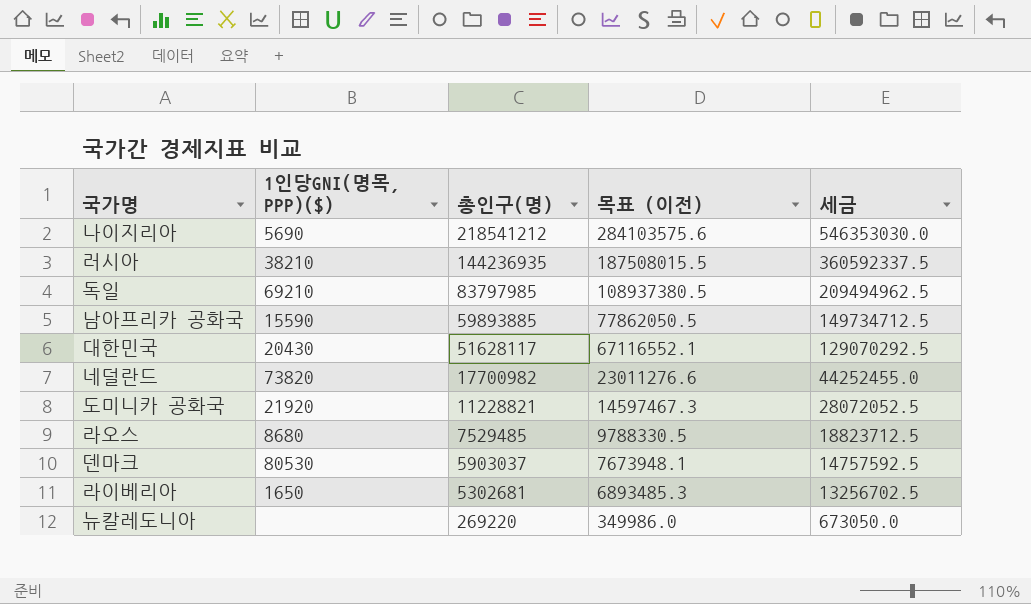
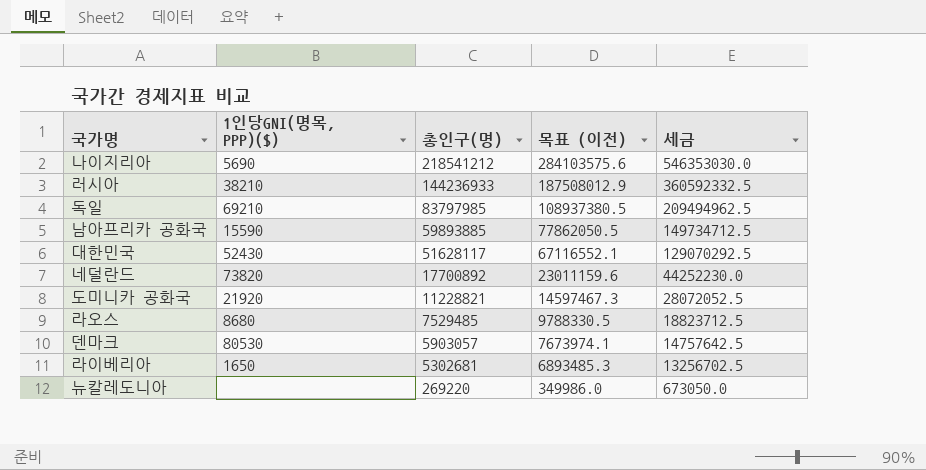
러시아 | 총인구(명): 144236935 -> 144236933
러시아 | 목표 (이전): 187508015.5 -> 187508012.9
러시아 | 세금: 360592337.5 -> 360592332.5
대한민국 | 1인당GNI(명목, PPP)($): 20430 -> 52430
네덜란드 | 총인구(명): 17700982 -> 17700892
네덜란드 | 목표 (이전): 23011276.6 -> 23011159.6
네덜란드 | 세금: 44252455.0 -> 44252230.0
덴마크 | 총인구(명): 5903037 -> 5903057
덴마크 | 목표 (이전): 7673948.1 -> 7673974.1
덴마크 | 세금: 14757592.5 -> 14757642.5

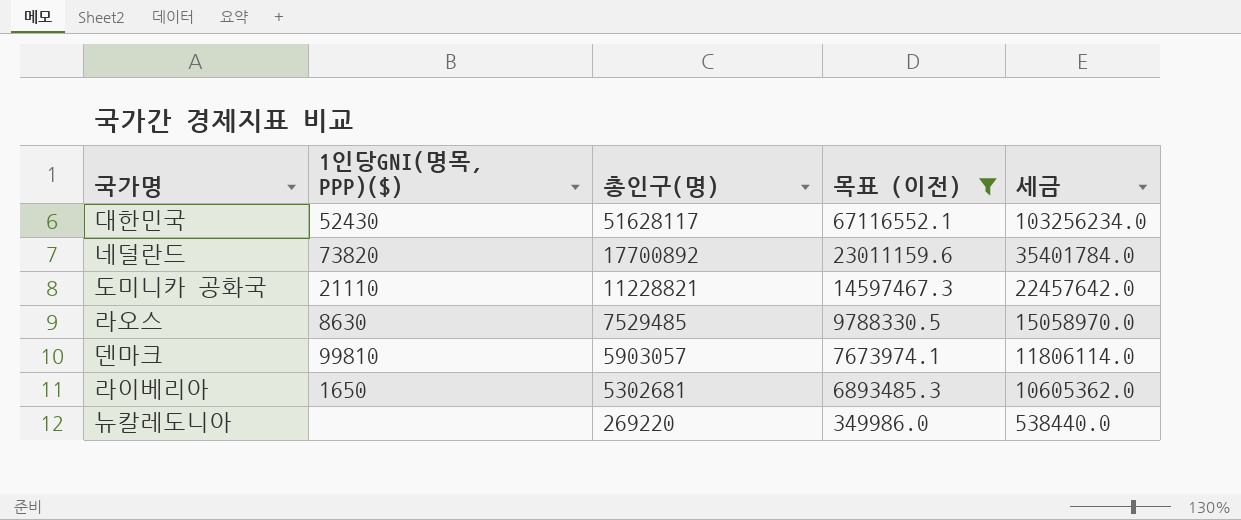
filter: none -> 목표 (이전) <= 67116552.1
column 세금 | formula: [총인구(명)] * 2.5 -> [총인구(명)] * 2
도미니카 공화국 | 1인당GNI(명목, PPP)($): 21920 -> 21110
라오스 | 1인당GNI(명목, PPP)($): 8680 -> 8630
덴마크 | 1인당GNI(명목, PPP)($): 80530 -> 99810

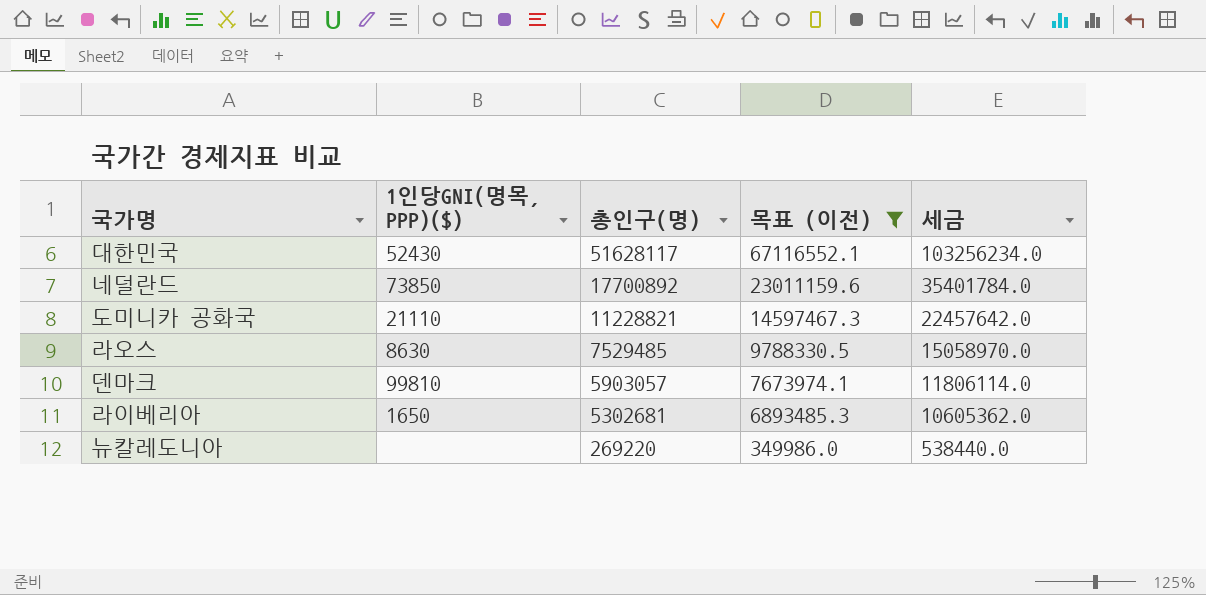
네덜란드 | 1인당GNI(명목, PPP)($): 73820 -> 73850

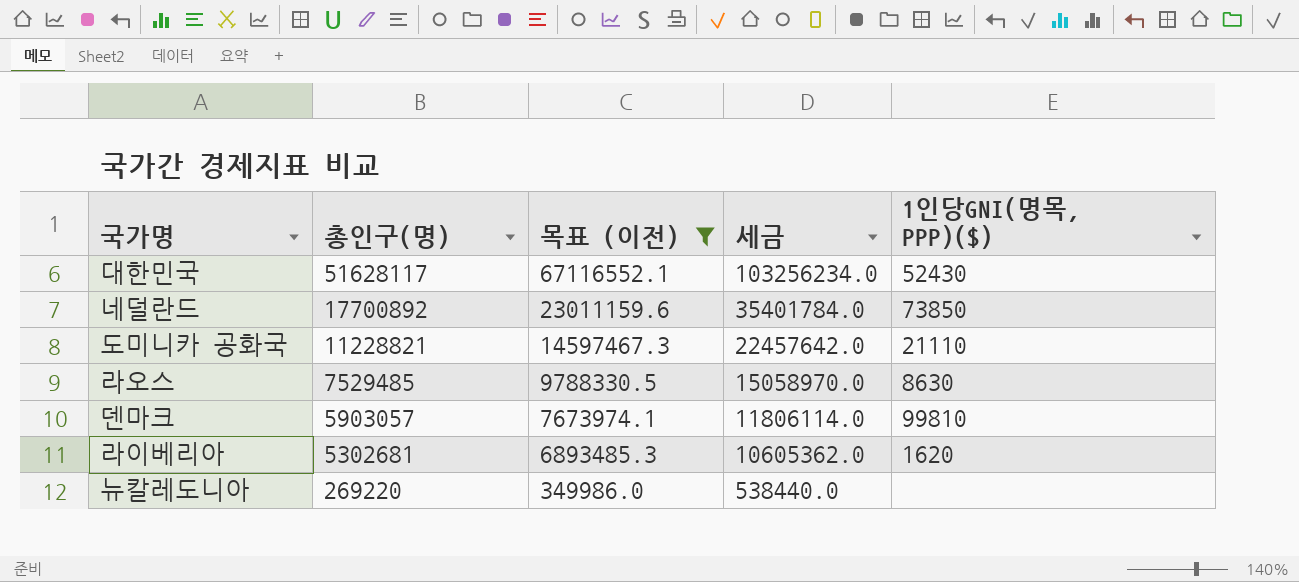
column 1인당GNI(명목, PPP)($) | position: 2 -> 5
라이베리아 | 1인당GNI(명목, PPP)($): 1650 -> 1620

